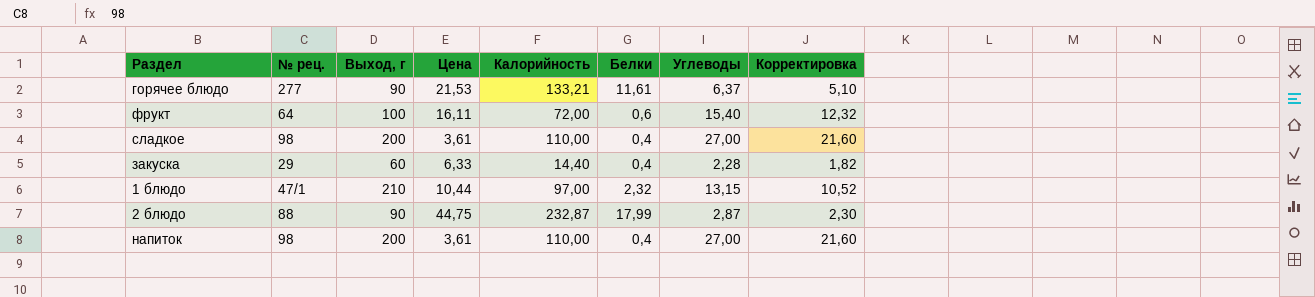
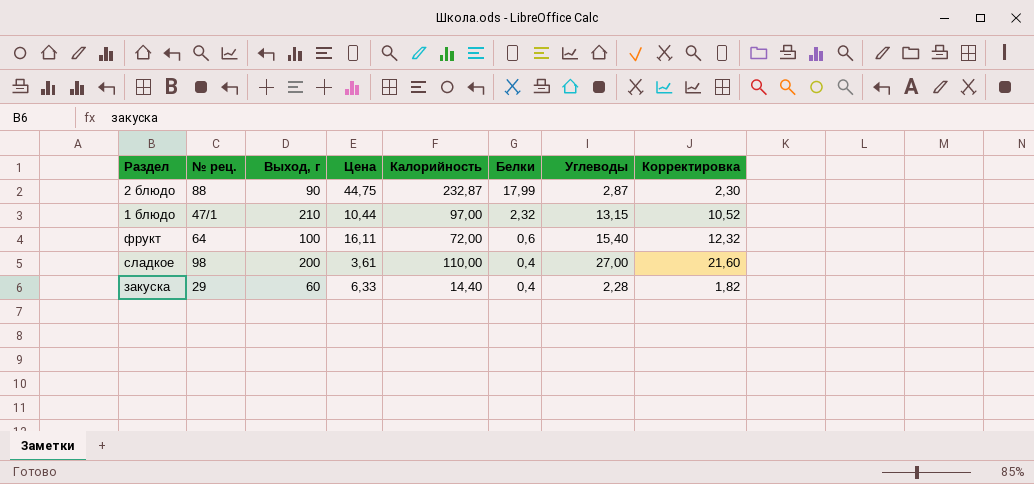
row order: none -> Белки descending
row горячее блюдо: 277 | 90 | 21,53 | 133,21 | 11,61 | 6,37 | 5,10 -> none
row напиток: 98 | 200 | 3,61 | 110,00 | 0,4 | 27,00 | 21,60 -> none

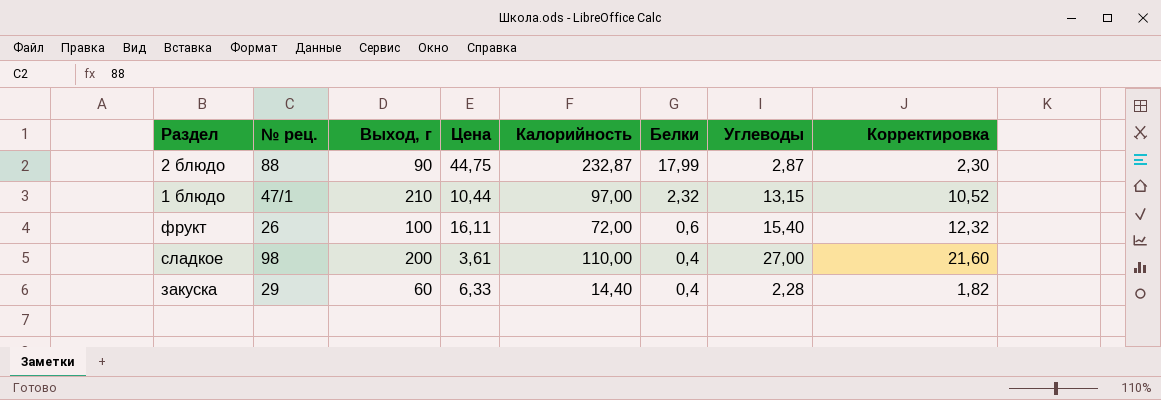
фрукт | № рец.: 64 -> 26

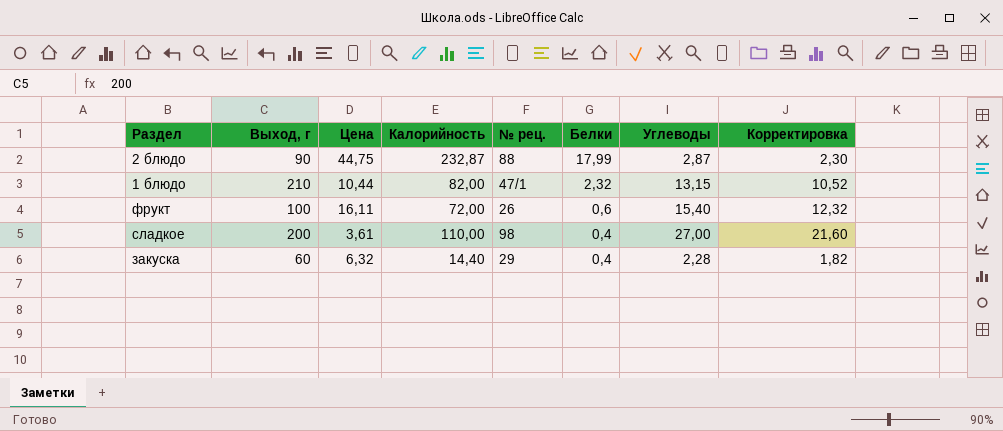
column № рец. | position: 2 -> 5
1 блюдо | Калорийность: 97,00 -> 82,00
закуска | Цена: 6,33 -> 6,32

